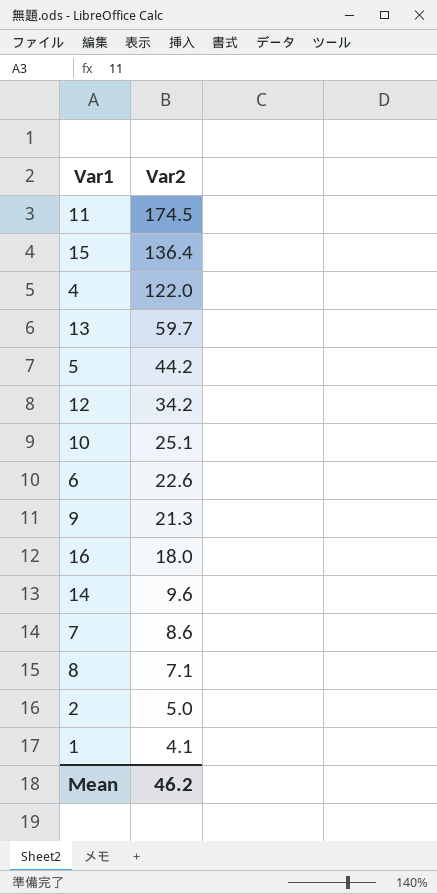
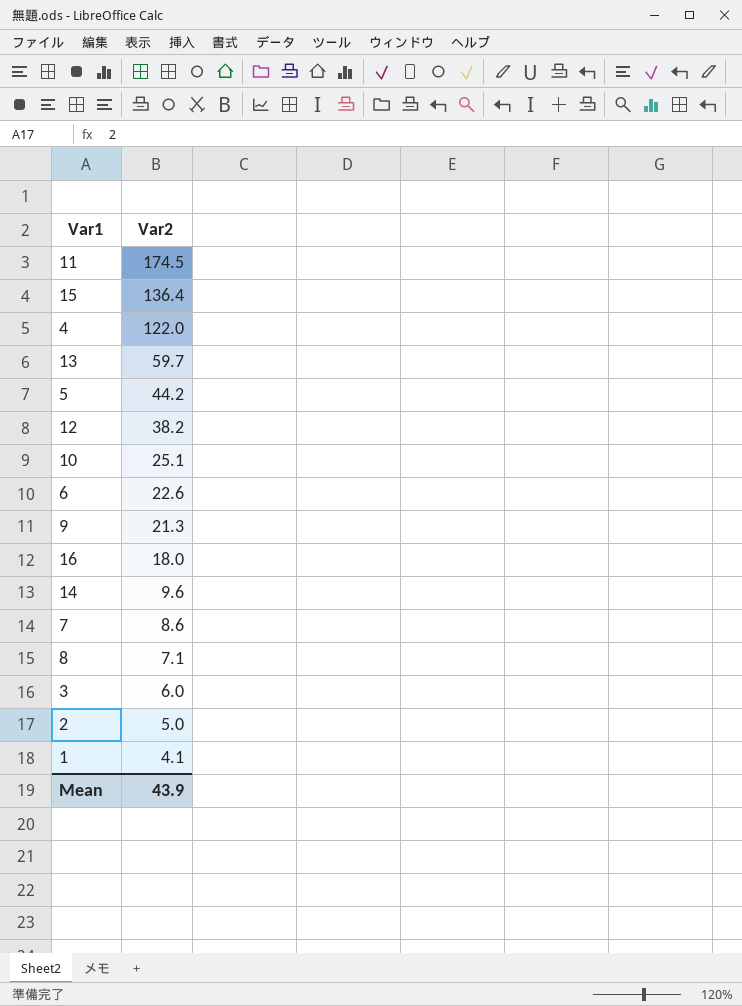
12 | Var2: 34.2 -> 38.2
row 3: none -> 6.0
Mean | Var2: 46.2 -> 43.9

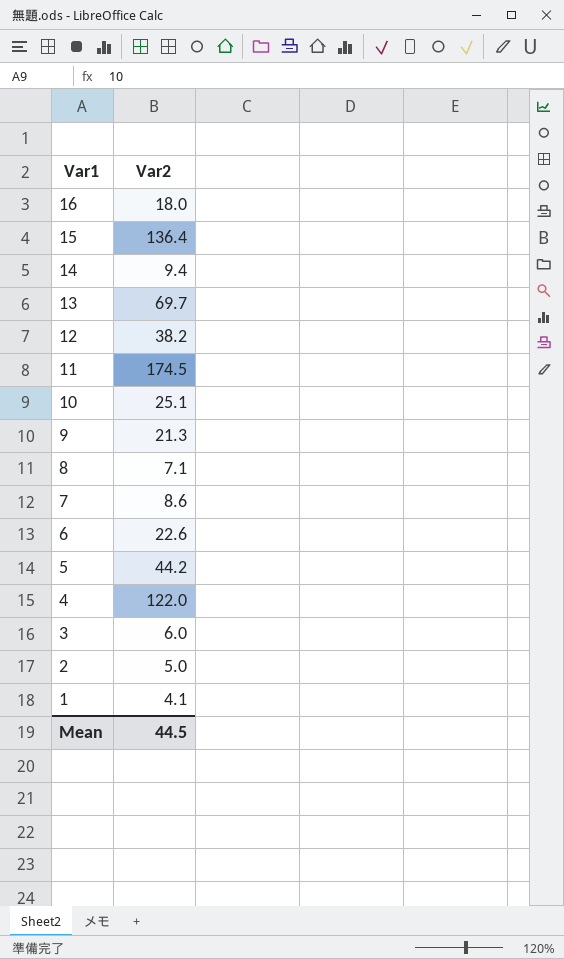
row order: Var2 descending -> Var1 descending
14 | Var2: 9.6 -> 9.4
13 | Var2: 59.7 -> 69.7
Mean | Var2: 43.9 -> 44.5

